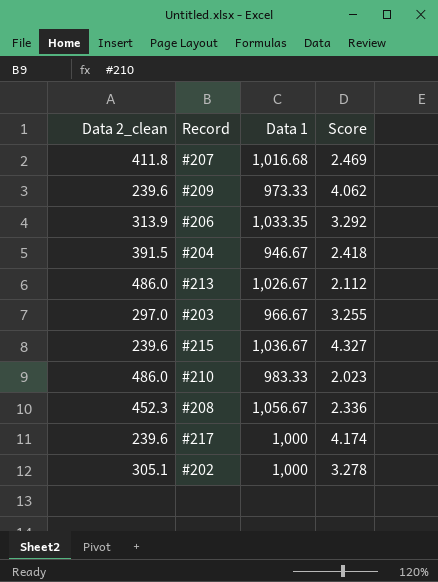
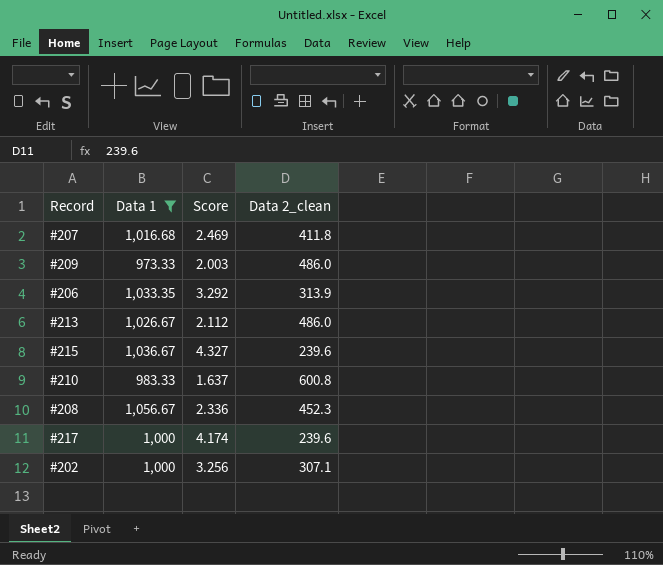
filter: none -> Data 1 >= 973.33
column Data 2_clean | position: 1 -> 4
#209 | Score: 4.062 -> 2.003
#209 | Data 2_clean: 239.6 -> 486.0
#210 | Score: 2.023 -> 1.637
#210 | Data 2_clean: 486.0 -> 600.8
#202 | Score: 3.278 -> 3.256
#202 | Data 2_clean: 305.1 -> 307.1

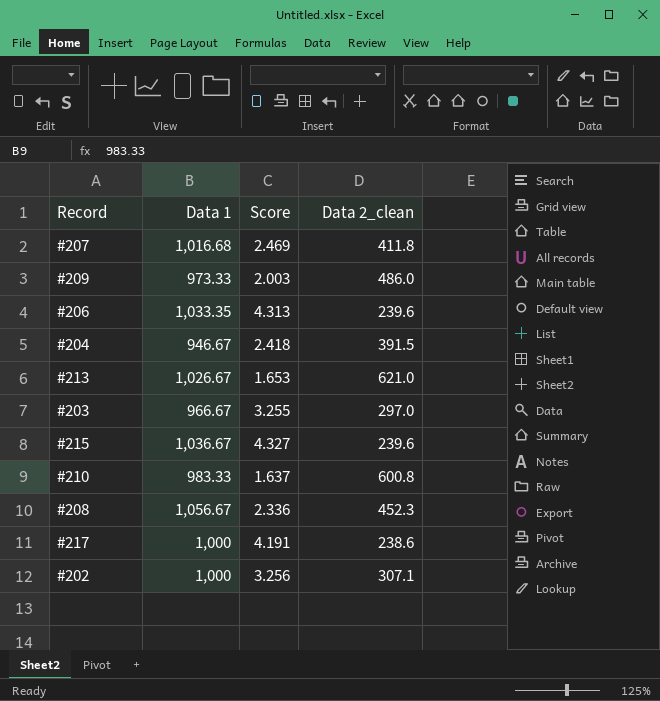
filter: Data 1 >= 973.33 -> none
#206 | Score: 3.292 -> 4.313
#206 | Data 2_clean: 313.9 -> 239.6
#213 | Score: 2.112 -> 1.653
#213 | Data 2_clean: 486.0 -> 621.0
#217 | Score: 4.174 -> 4.191
#217 | Data 2_clean: 239.6 -> 238.6

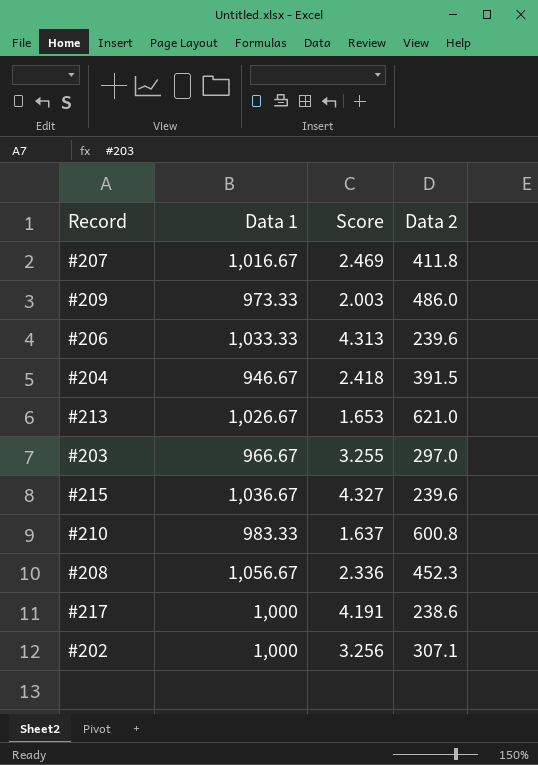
column name: Data 2_clean -> Data 2
#207 | Data 1: 1,016.68 -> 1,016.67
#206 | Data 1: 1,033.35 -> 1,033.33

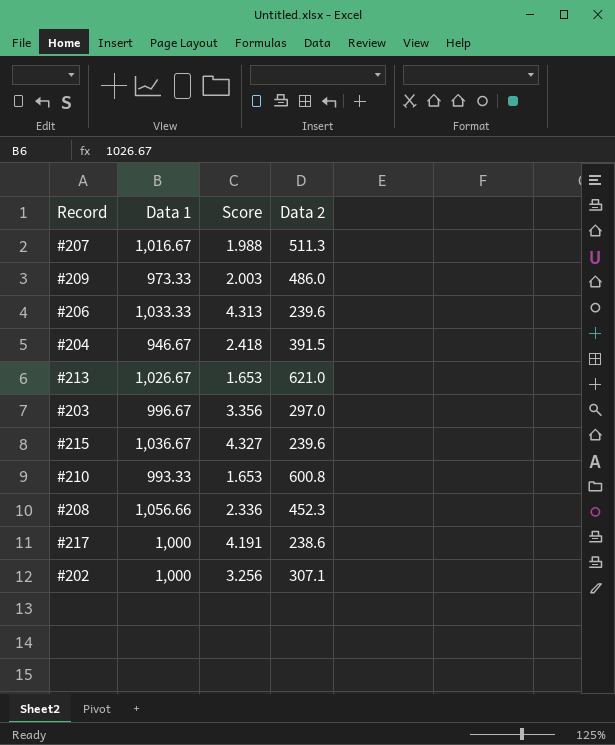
#207 | Score: 2.469 -> 1.988
#207 | Data 2: 411.8 -> 511.3
#203 | Data 1: 966.67 -> 996.67
#203 | Score: 3.255 -> 3.356
#210 | Data 1: 983.33 -> 993.33
#210 | Score: 1.637 -> 1.653
#208 | Data 1: 1,056.67 -> 1,056.66

